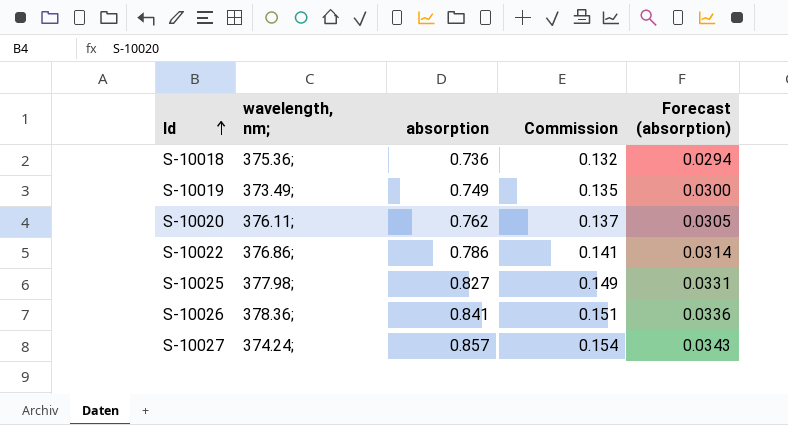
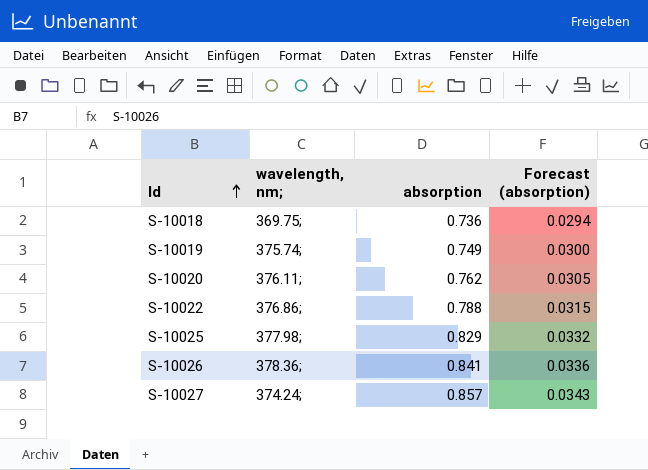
column Commission | formula: [absorption] * 0.18 -> none
S-10018 | wavelength, nm;: 375.36; -> 369.75;
S-10019 | wavelength, nm;: 373.49; -> 375.74;
S-10022 | absorption: 0.786 -> 0.788
S-10022 | Forecast (absorption): 0.0314 -> 0.0315
S-10025 | absorption: 0.827 -> 0.829
S-10025 | Forecast (absorption): 0.0331 -> 0.0332

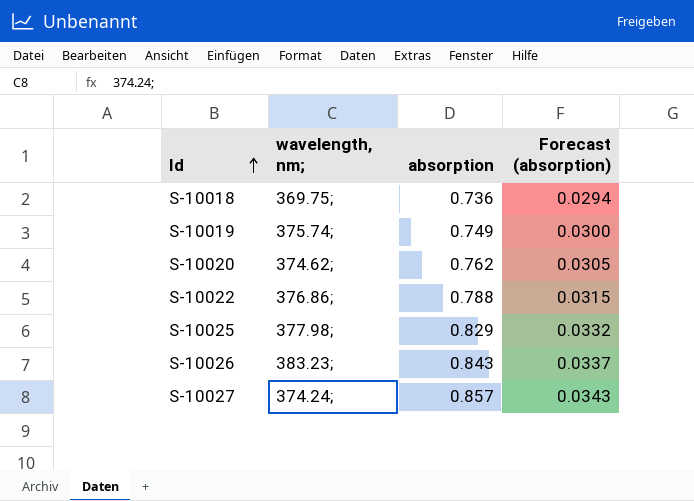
S-10020 | wavelength, nm;: 376.11; -> 374.62;
S-10026 | wavelength, nm;: 378.36; -> 383.23;
S-10026 | absorption: 0.841 -> 0.843
S-10026 | Forecast (absorption): 0.0336 -> 0.0337

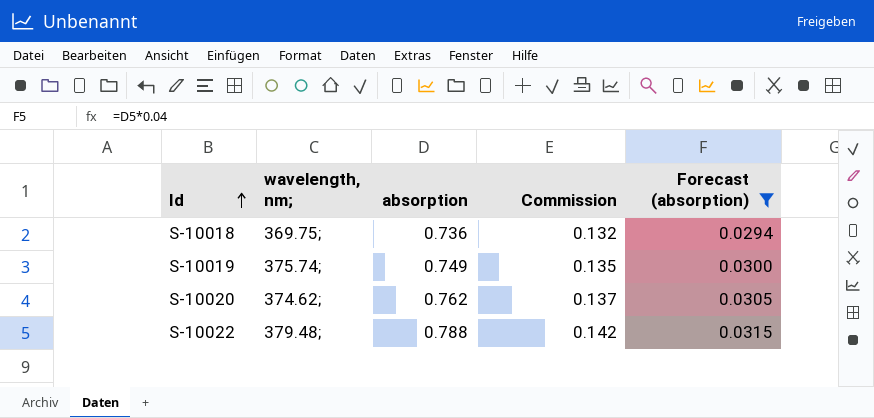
filter: none -> Forecast (absorption) <= 0.0315
column Commission | formula: none -> [absorption] * 0.18
S-10022 | wavelength, nm;: 376.86; -> 379.48;

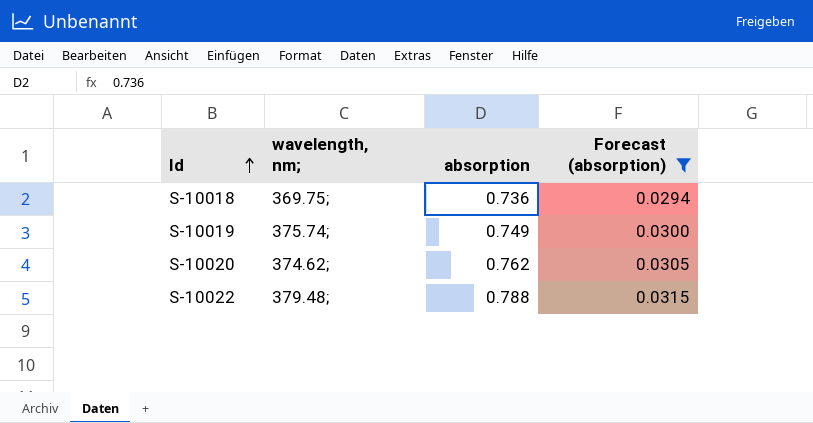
column Commission | formula: [absorption] * 0.18 -> none

